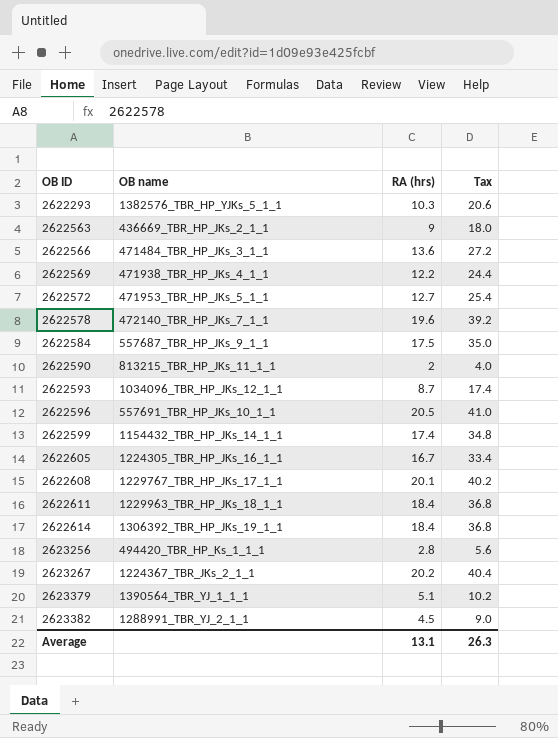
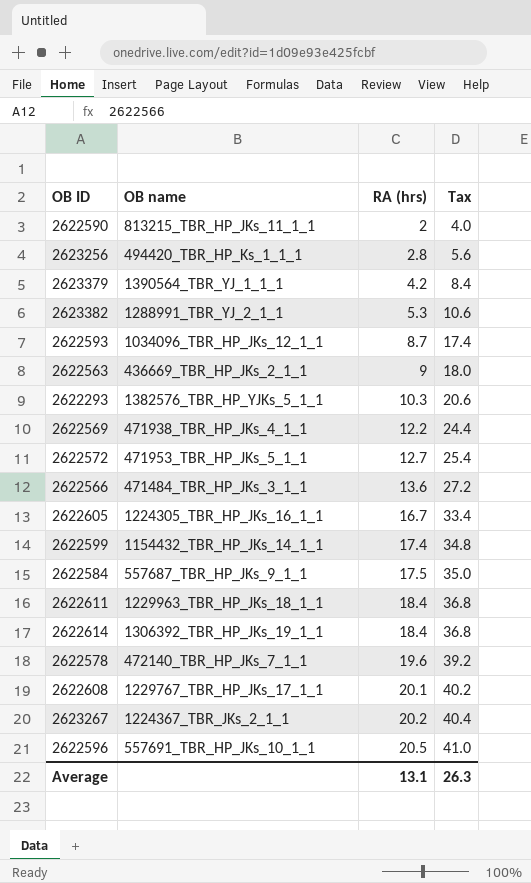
row order: OB ID ascending -> RA (hrs) ascending
2623379 | RA (hrs): 5.1 -> 4.2
2623379 | Tax: 10.2 -> 8.4
2623382 | RA (hrs): 4.5 -> 5.3
2623382 | Tax: 9.0 -> 10.6

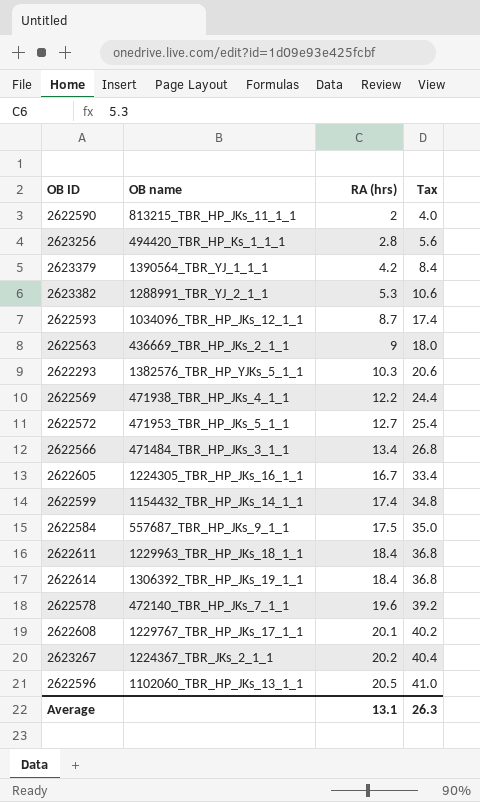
2622566 | RA (hrs): 13.6 -> 13.4
2622566 | Tax: 27.2 -> 26.8
2622596 | OB name: 557691_TBR_HP_JKs_10_1_1 -> 1102060_TBR_HP_JKs_13_1_1

